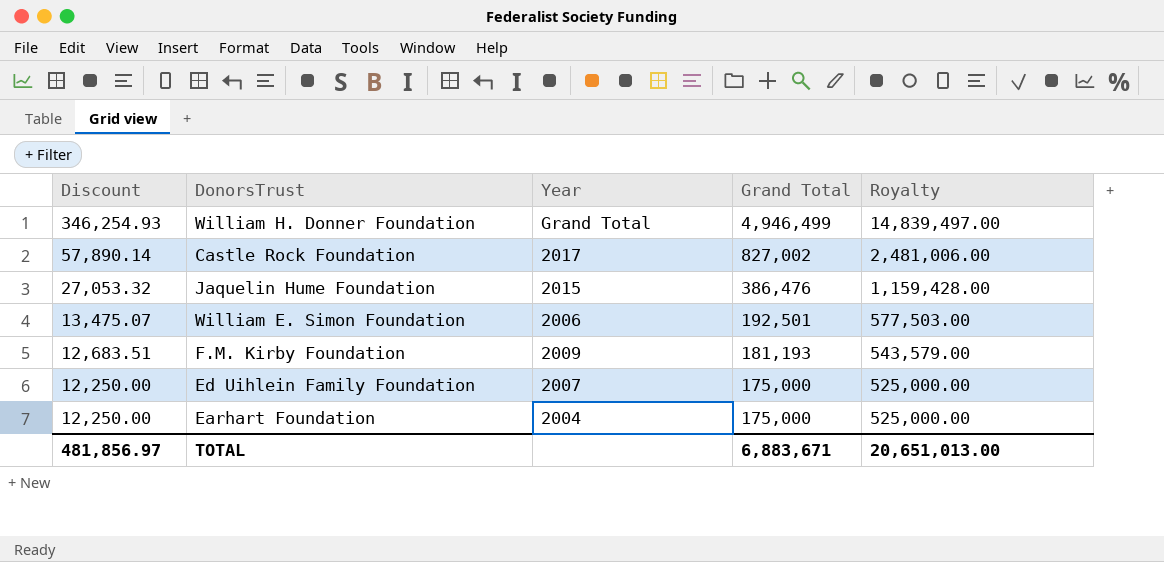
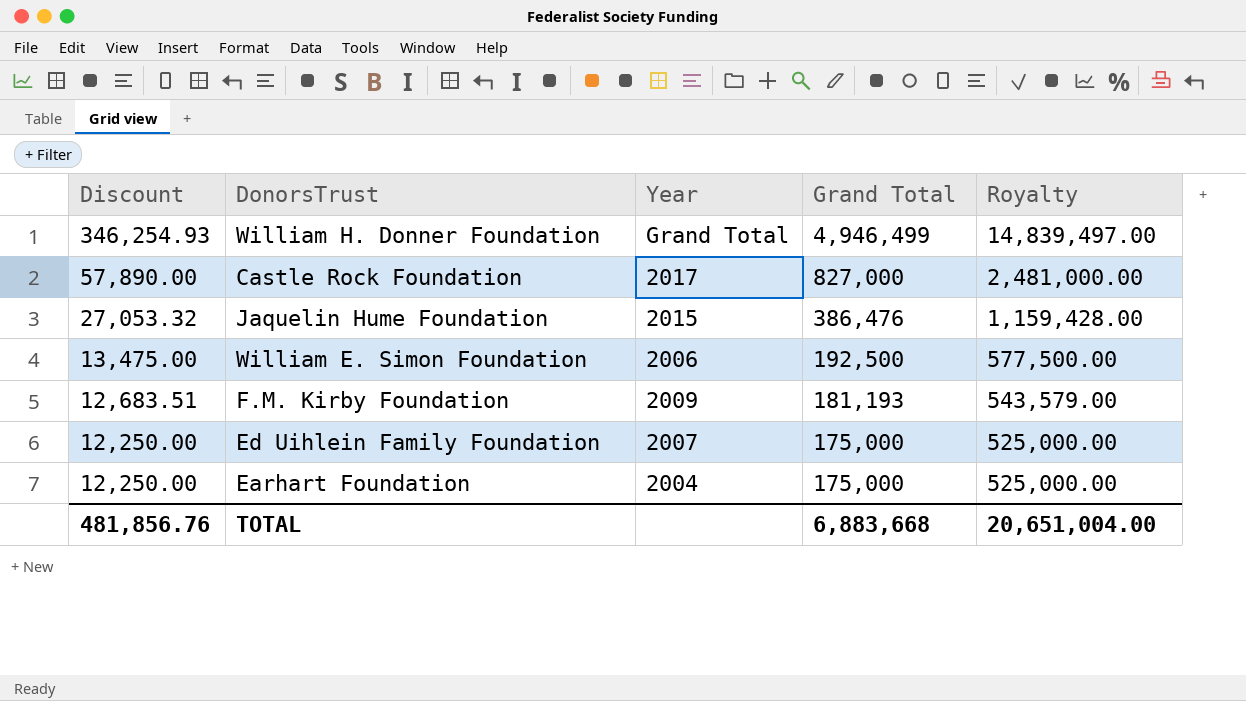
Castle Rock Foundation | Discount: 57,890.14 -> 57,890.00
Castle Rock Foundation | Grand Total: 827,002 -> 827,000
Castle Rock Foundation | Royalty: 2,481,006.00 -> 2,481,000.00
William E. Simon Foundation | Discount: 13,475.07 -> 13,475.00
William E. Simon Foundation | Grand Total: 192,501 -> 192,500
William E. Simon Foundation | Royalty: 577,503.00 -> 577,500.00
TOTAL | Discount: 481,856.97 -> 481,856.76
TOTAL | Grand Total: 6,883,671 -> 6,883,668
TOTAL | Royalty: 20,651,013.00 -> 20,651,004.00

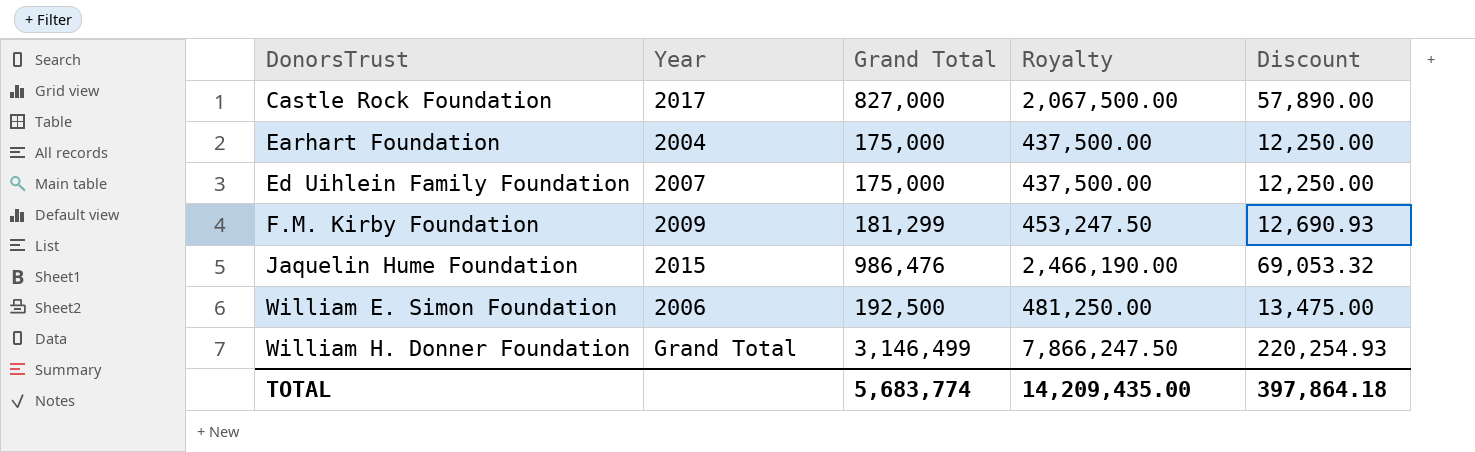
row order: Discount descending -> DonorsTrust ascending
column Royalty | formula: [Grand Total] * 3 -> [Grand Total] * 2.5
column Discount | position: 1 -> 5
F.M. Kirby Foundation | Grand Total: 181,193 -> 181,299
F.M. Kirby Foundation | Discount: 12,683.51 -> 12,690.93
Jaquelin Hume Foundation | Grand Total: 386,476 -> 986,476
Jaquelin Hume Foundation | Discount: 27,053.32 -> 69,053.32
William H. Donner Foundation | Grand Total: 4,946,499 -> 3,146,499
William H. Donner Foundation | Discount: 346,254.93 -> 220,254.93
TOTAL | Grand Total: 6,883,668 -> 5,683,774
TOTAL | Royalty: 20,651,004.00 -> 14,209,435.00
TOTAL | Discount: 481,856.76 -> 397,864.18

